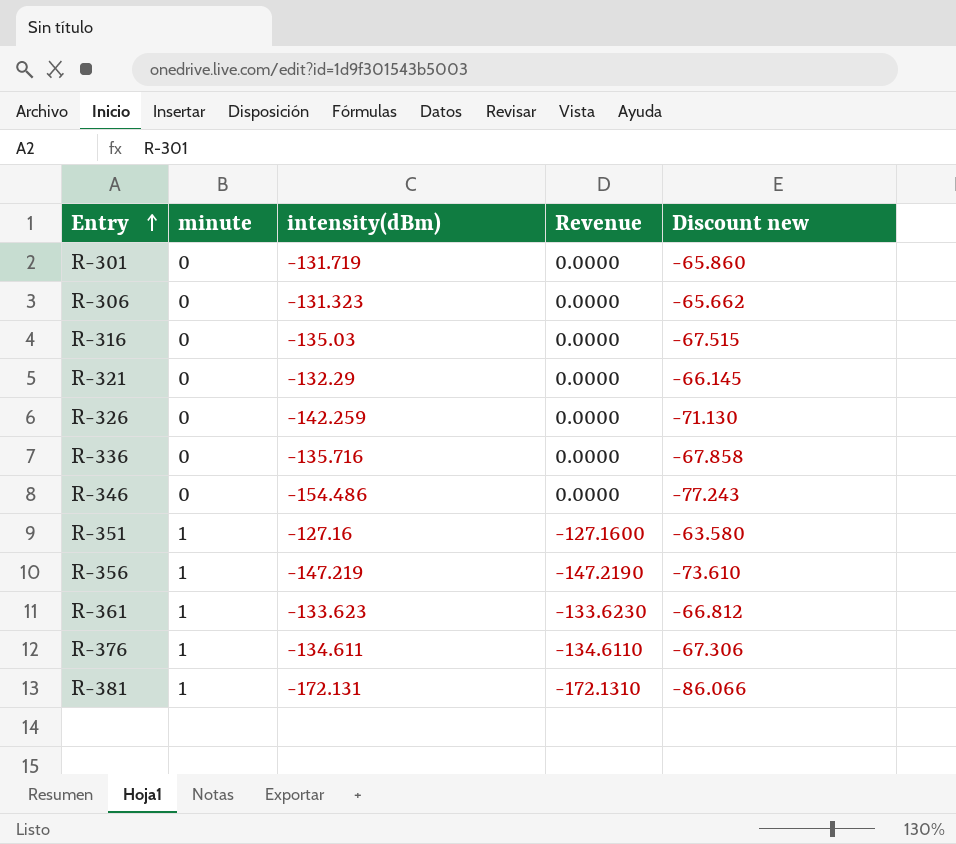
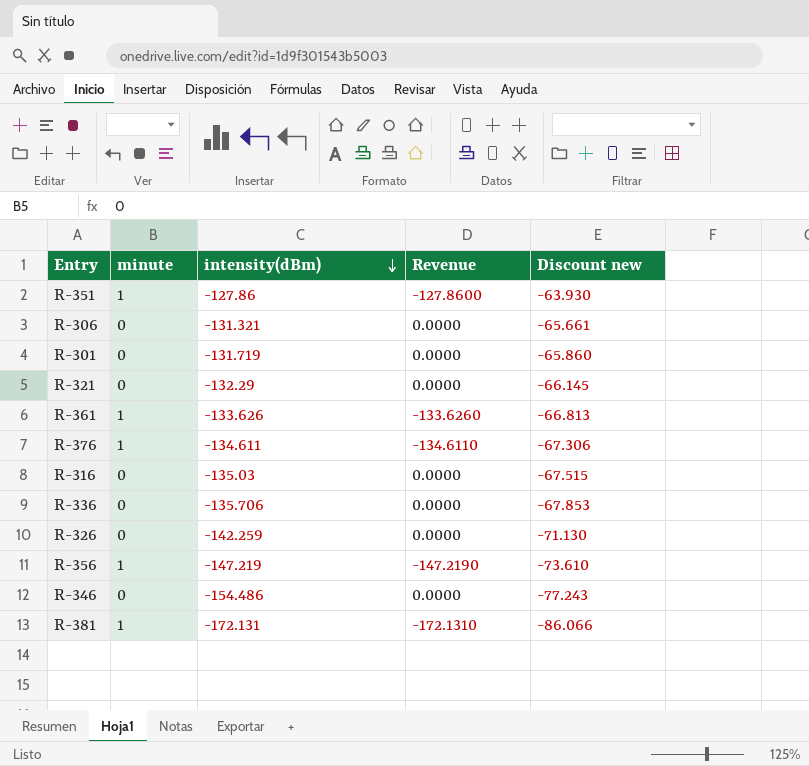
row order: Entry ascending -> intensity(dBm) descending
R-351 | intensity(dBm): -127.16 -> -127.86
R-351 | Revenue: -127.1600 -> -127.8600
R-351 | Discount new: -63.580 -> -63.930
R-306 | intensity(dBm): -131.323 -> -131.321
R-306 | Discount new: -65.662 -> -65.661
R-361 | intensity(dBm): -133.623 -> -133.626
R-361 | Revenue: -133.6230 -> -133.6260
R-361 | Discount new: -66.812 -> -66.813
R-336 | intensity(dBm): -135.716 -> -135.706
R-336 | Discount new: -67.858 -> -67.853

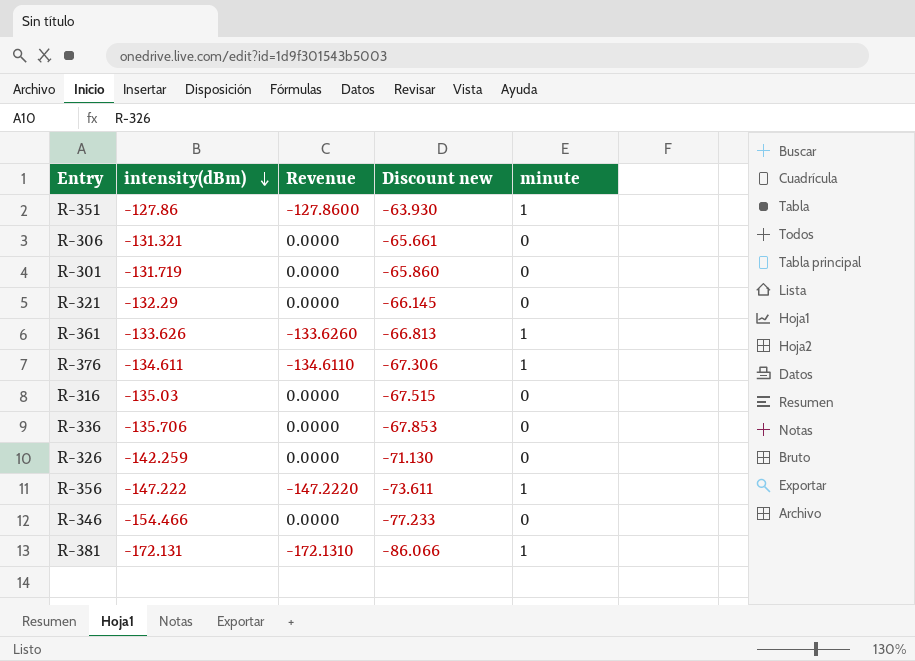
column minute | position: 2 -> 5
R-356 | intensity(dBm): -147.219 -> -147.222
R-356 | Revenue: -147.2190 -> -147.2220
R-356 | Discount new: -73.610 -> -73.611
R-346 | intensity(dBm): -154.486 -> -154.466
R-346 | Discount new: -77.243 -> -77.233

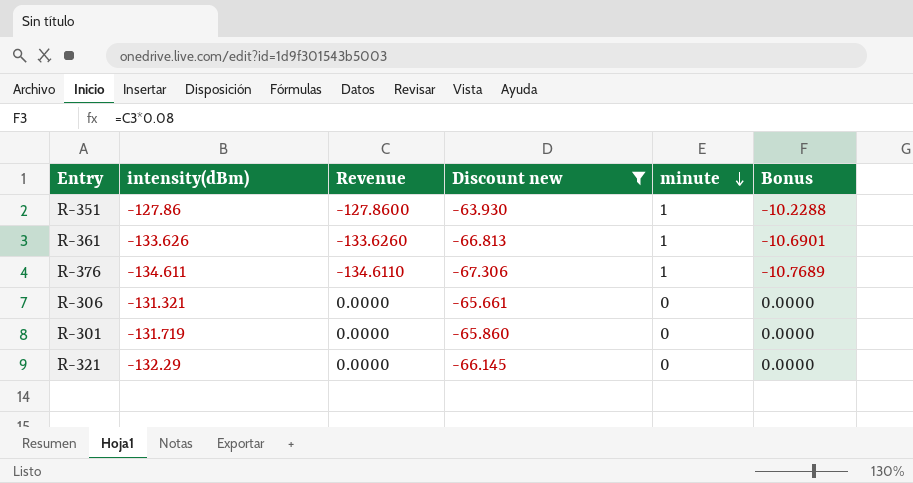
filter: none -> Discount new >= -67.306
row order: intensity(dBm) descending -> minute descending
column Bonus | formula: none -> [Revenue] * 0.08

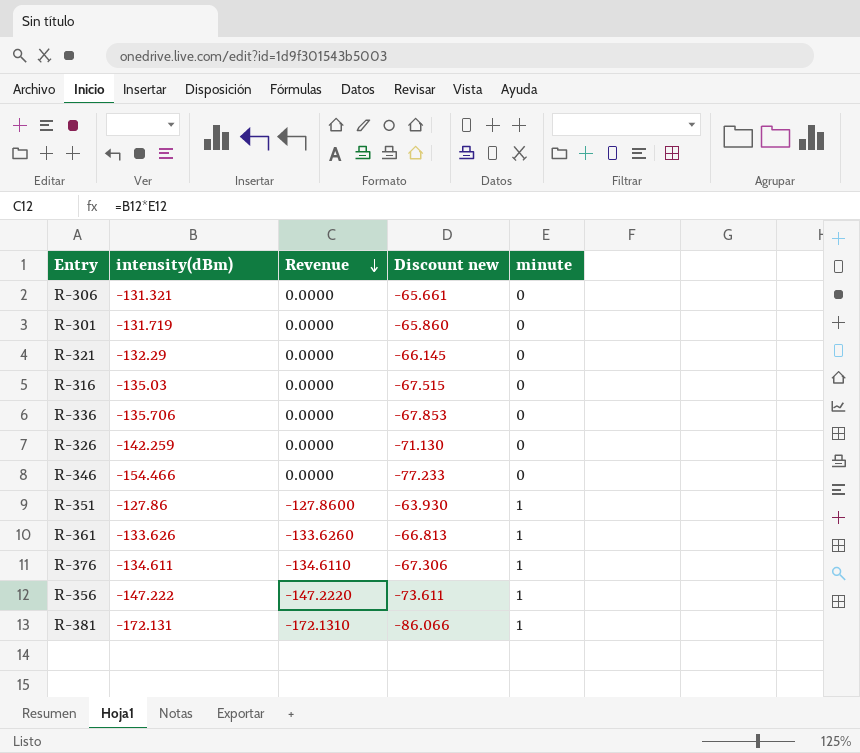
filter: Discount new >= -67.306 -> none
row order: minute descending -> Revenue descending
column Bonus | formula: [Revenue] * 0.08 -> none

